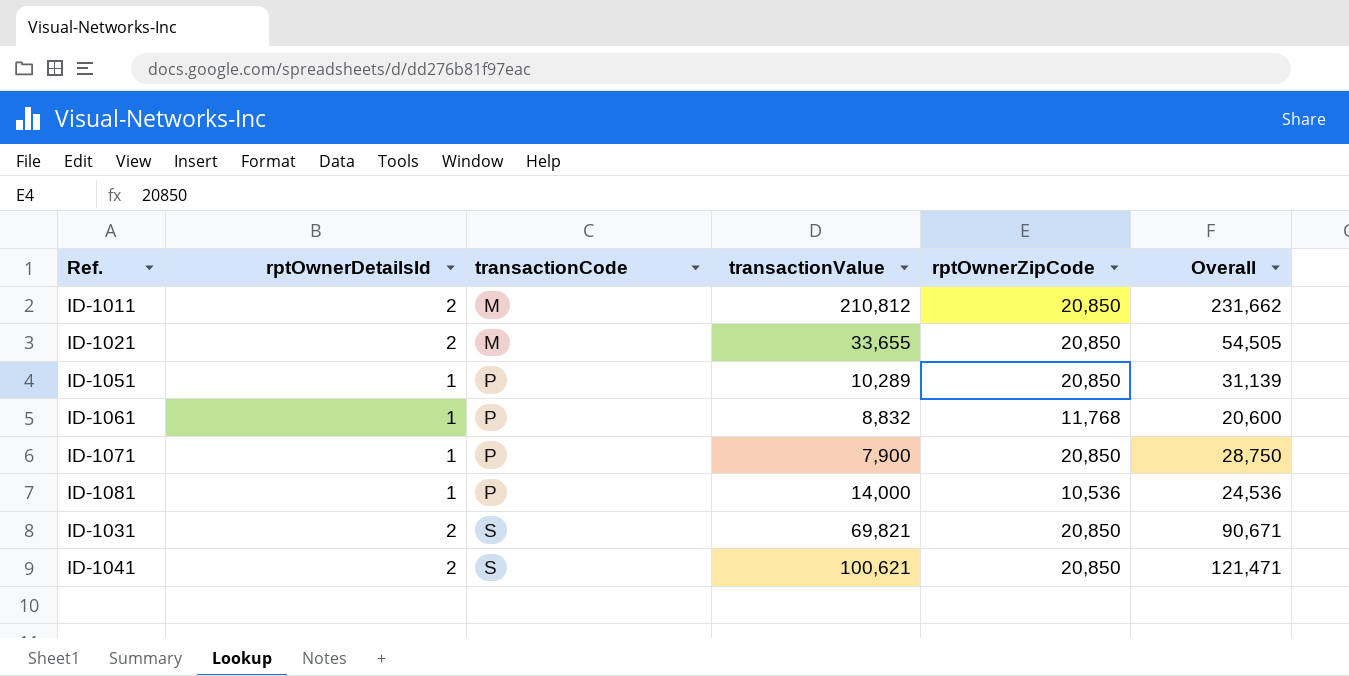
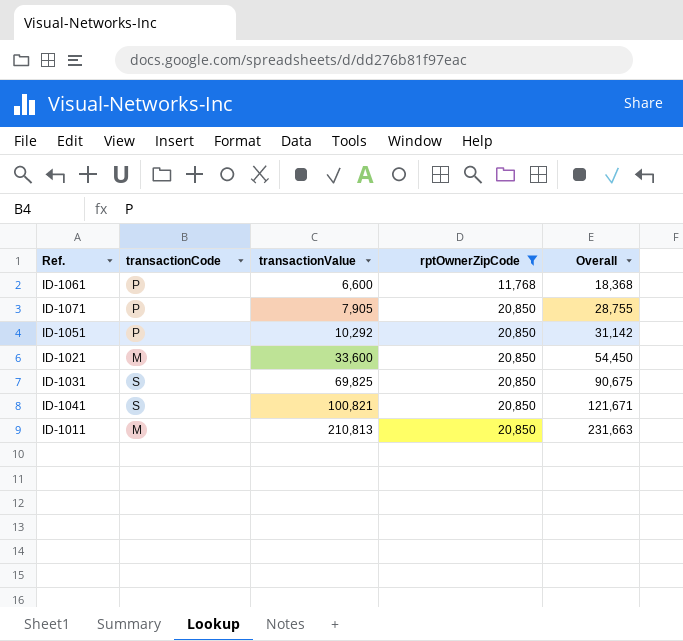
filter: none -> rptOwnerZipCode != 10,536
row order: transactionCode ascending -> transactionValue ascending
column rptOwnerDetailsId | position: 2 -> none
ID-1061 | transactionValue: 8,832 -> 6,600
ID-1061 | Overall: 20,600 -> 18,368
ID-1071 | transactionValue: 7,900 -> 7,905
ID-1071 | Overall: 28,750 -> 28,755
ID-1051 | transactionValue: 10,289 -> 10,292
ID-1051 | Overall: 31,139 -> 31,142
ID-1021 | transactionValue: 33,655 -> 33,600
ID-1021 | Overall: 54,505 -> 54,450
ID-1031 | transactionValue: 69,821 -> 69,825
ID-1031 | Overall: 90,671 -> 90,675
ID-1041 | transactionValue: 100,621 -> 100,821
ID-1041 | Overall: 121,471 -> 121,671
ID-1011 | transactionValue: 210,812 -> 210,813
ID-1011 | Overall: 231,662 -> 231,663

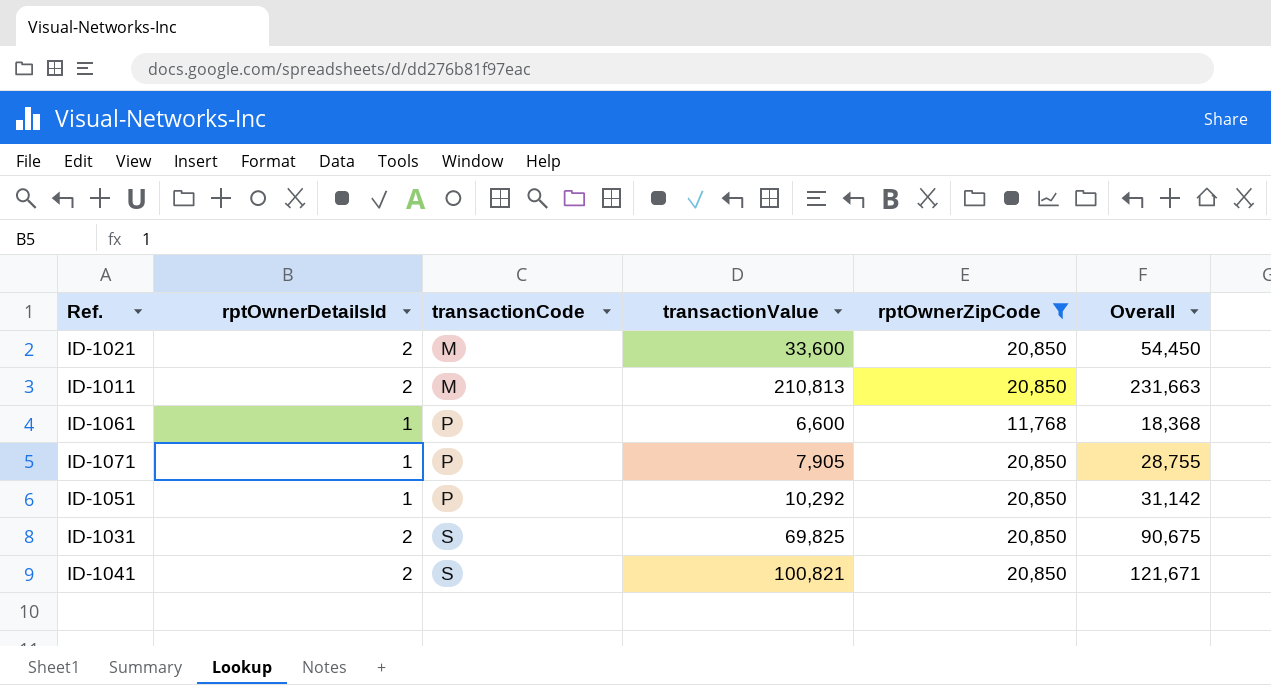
row order: transactionValue ascending -> transactionCode ascending
column rptOwnerDetailsId | position: none -> 2

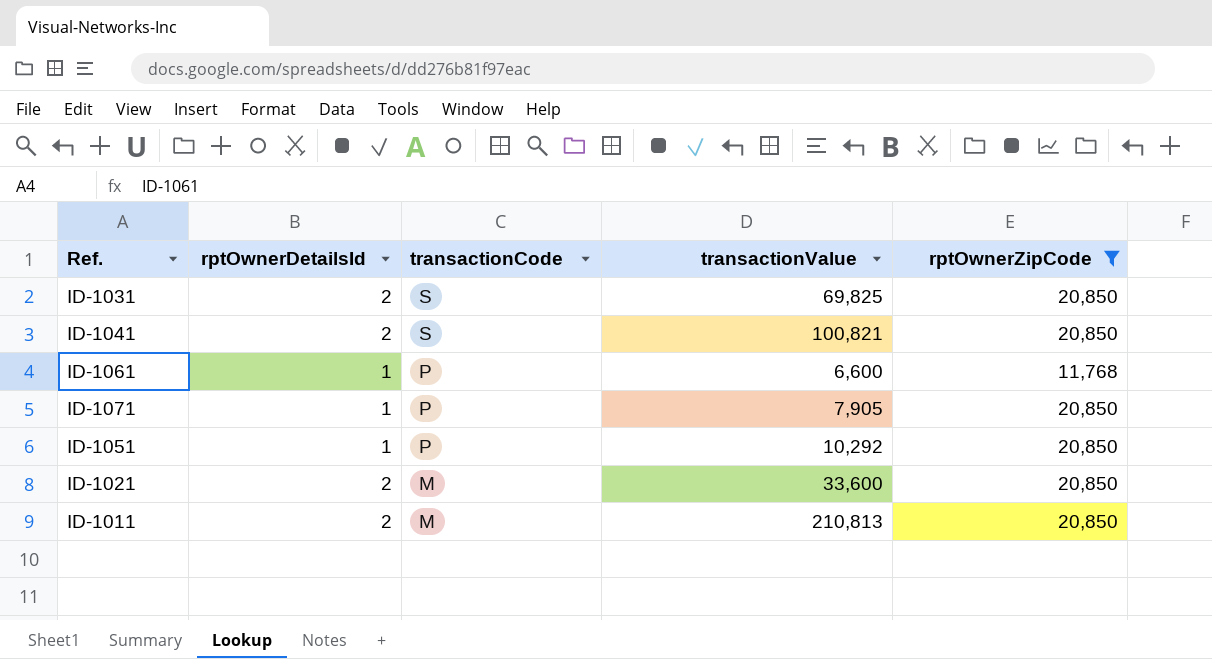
row order: transactionCode ascending -> transactionCode descending
column Overall | formula: [transactionValue] + [rptOwnerZipCode] -> none

